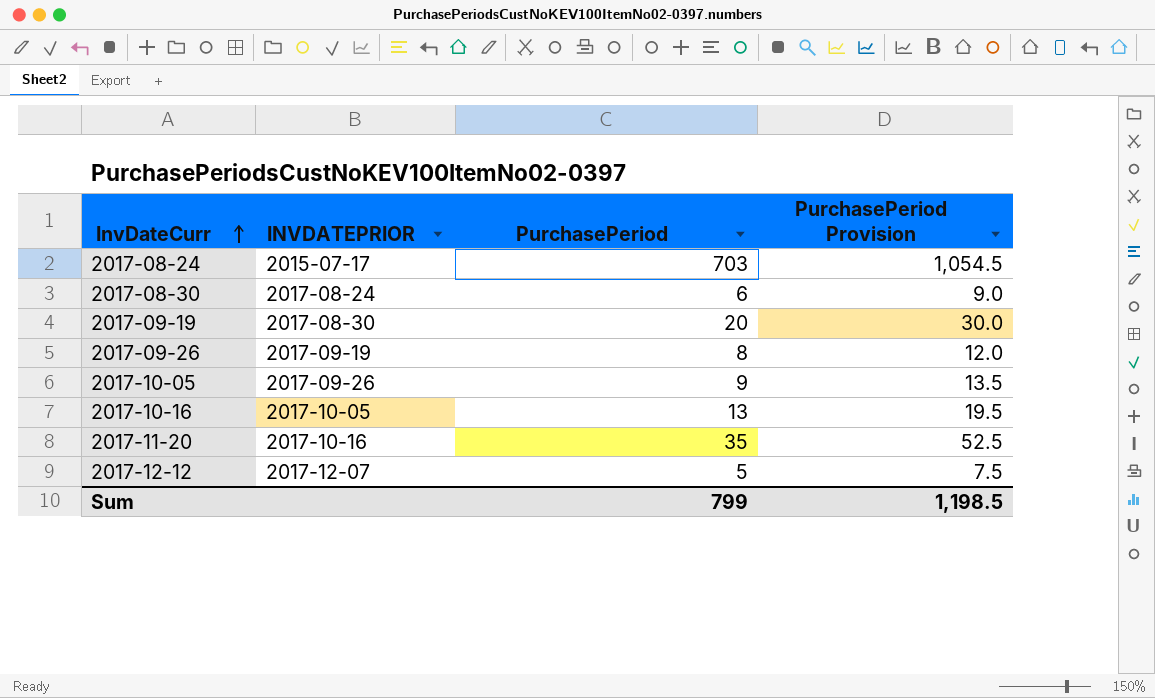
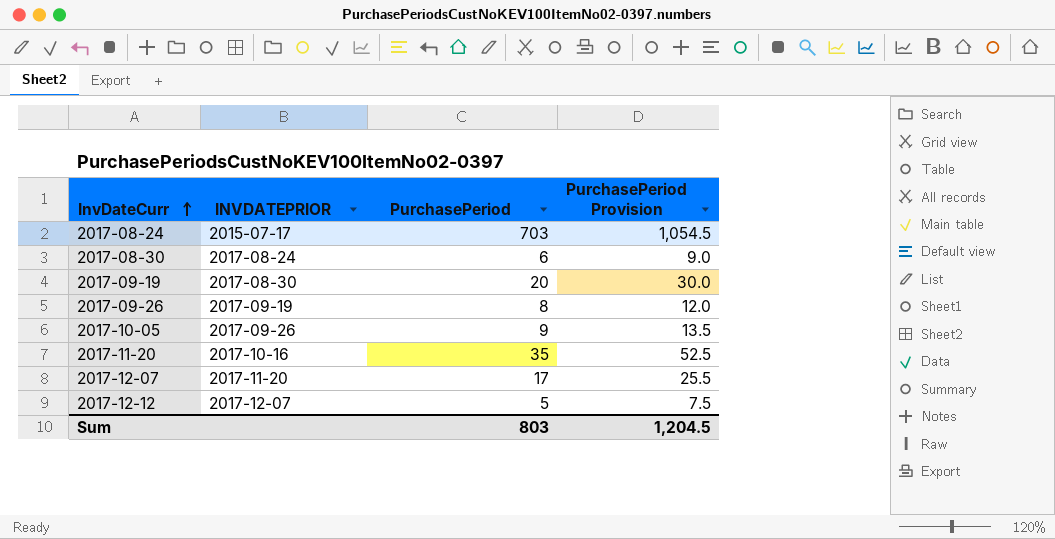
row 2017-10-16: 2017-10-05 | 13 | 19.5 -> none
row 2017-12-07: none -> 2017-11-20 | 17 | 25.5
Sum | PurchasePeriod: 799 -> 803
Sum | PurchasePeriod Provision: 1,198.5 -> 1,204.5

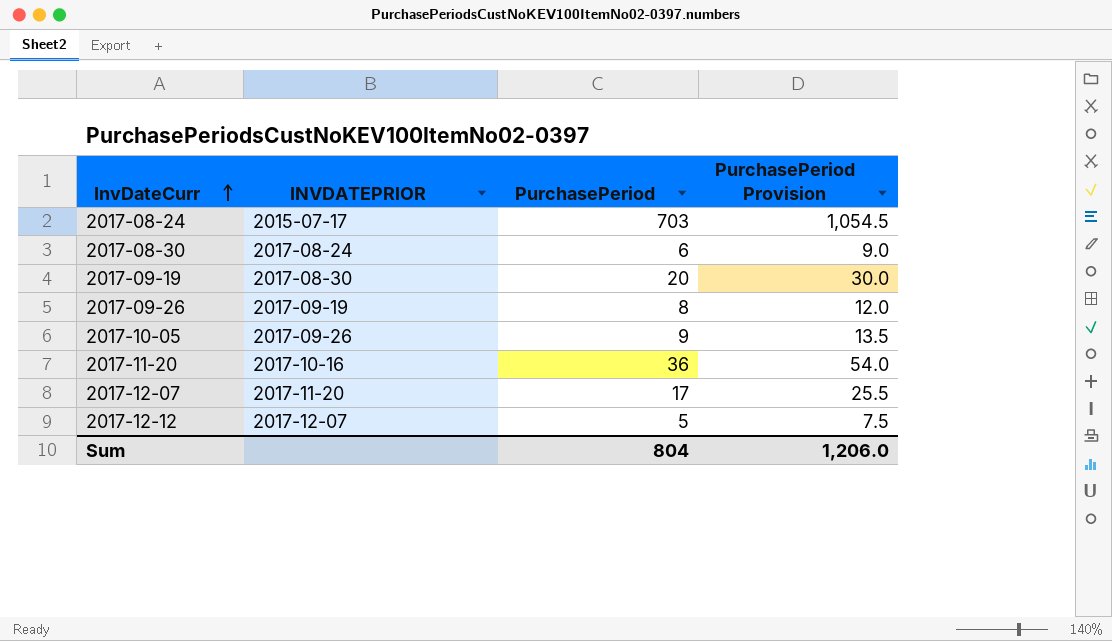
2017-11-20 | PurchasePeriod: 35 -> 36
2017-11-20 | PurchasePeriod Provision: 52.5 -> 54.0
Sum | PurchasePeriod: 803 -> 804
Sum | PurchasePeriod Provision: 1,204.5 -> 1,206.0

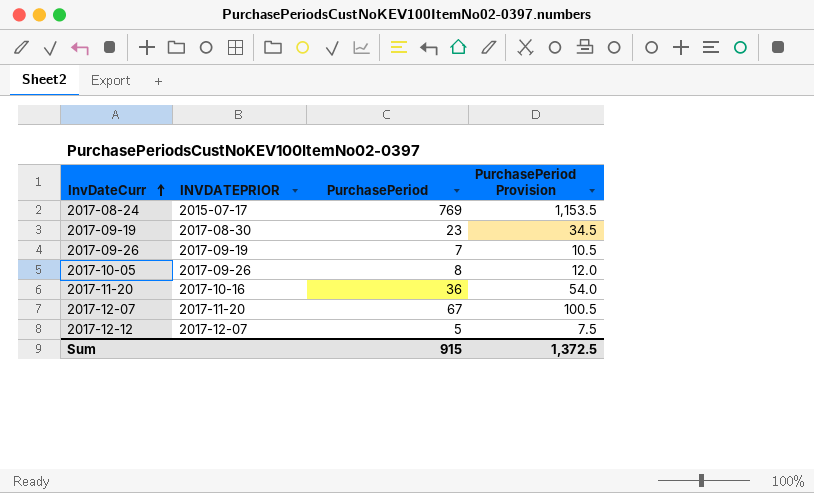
row 2017-08-30: 2017-08-24 | 6 | 9.0 -> none
2017-08-24 | PurchasePeriod: 703 -> 769
2017-08-24 | PurchasePeriod Provision: 1,054.5 -> 1,153.5
2017-09-19 | PurchasePeriod: 20 -> 23
2017-09-19 | PurchasePeriod Provision: 30.0 -> 34.5
2017-09-26 | PurchasePeriod: 8 -> 7
2017-09-26 | PurchasePeriod Provision: 12.0 -> 10.5
2017-10-05 | PurchasePeriod: 9 -> 8
2017-10-05 | PurchasePeriod Provision: 13.5 -> 12.0
2017-12-07 | PurchasePeriod: 17 -> 67
2017-12-07 | PurchasePeriod Provision: 25.5 -> 100.5
Sum | PurchasePeriod: 804 -> 915
Sum | PurchasePeriod Provision: 1,206.0 -> 1,372.5

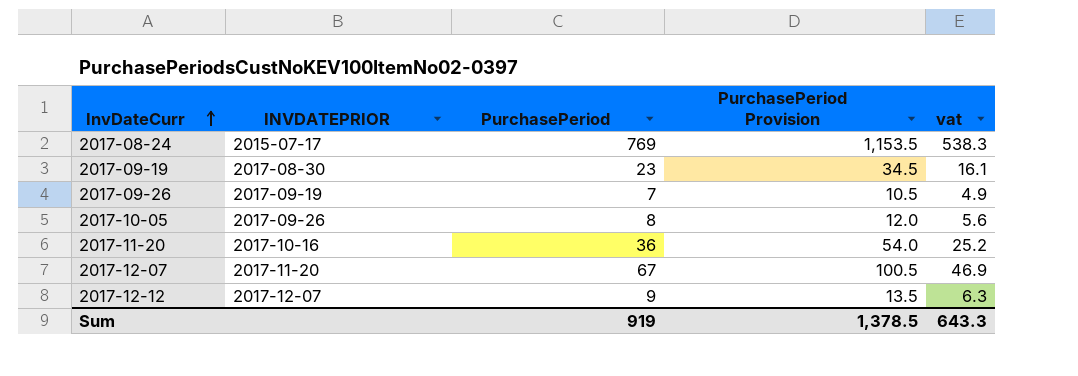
column vat | formula: none -> [PurchasePeriod] * 0.7
2017-12-12 | PurchasePeriod: 5 -> 9
2017-12-12 | PurchasePeriod Provision: 7.5 -> 13.5
Sum | PurchasePeriod: 915 -> 919
Sum | PurchasePeriod Provision: 1,372.5 -> 1,378.5

